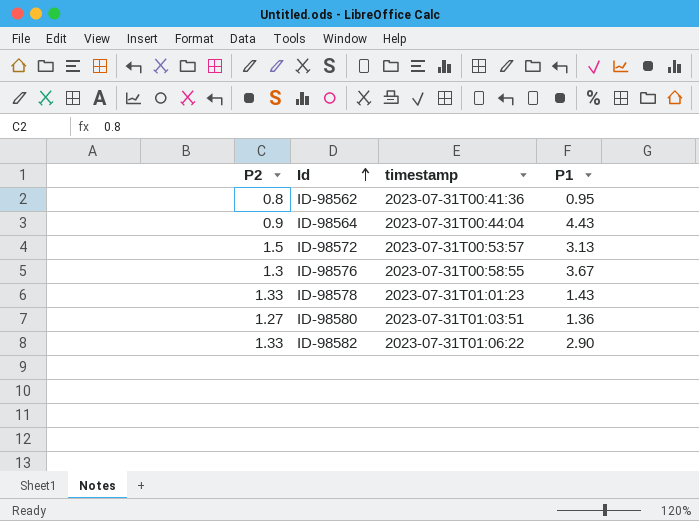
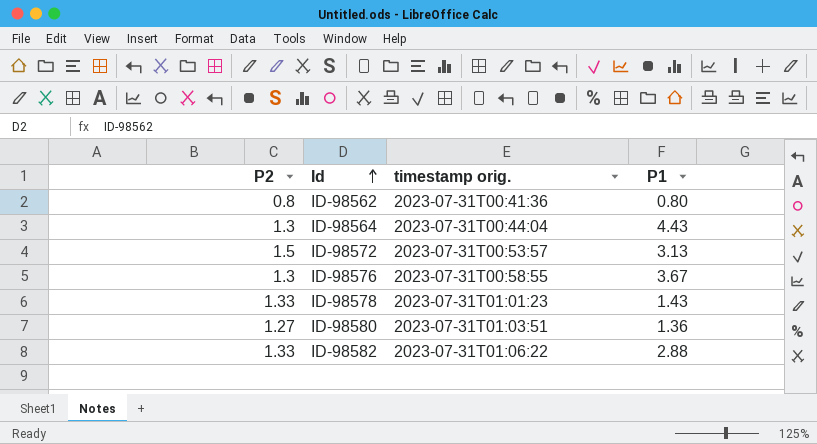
column name: timestamp -> timestamp orig.
ID-98562 | P1: 0.95 -> 0.80
ID-98564 | P2: 0.9 -> 1.3
ID-98582 | P1: 2.90 -> 2.88

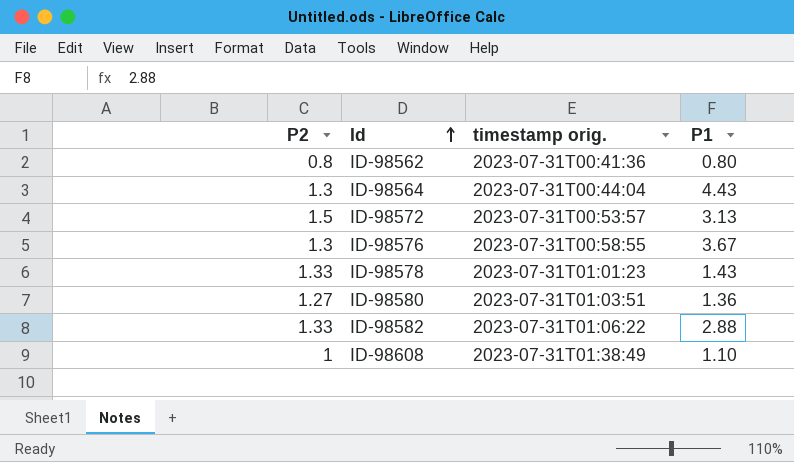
row ID-98608: none -> 1 | 2023-07-31T01:38:49 | 1.10

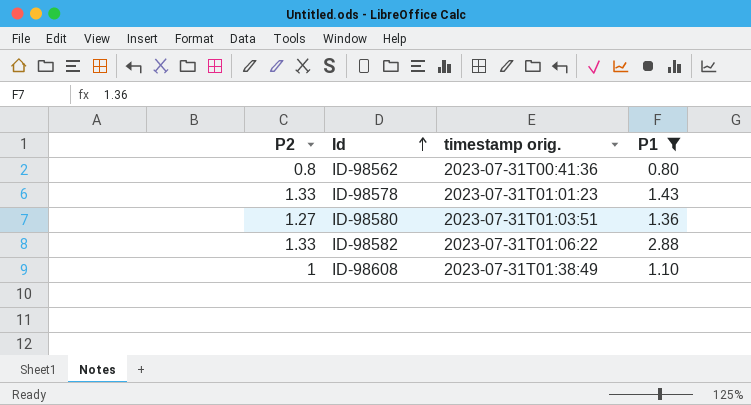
filter: none -> P1 <= 2.88

